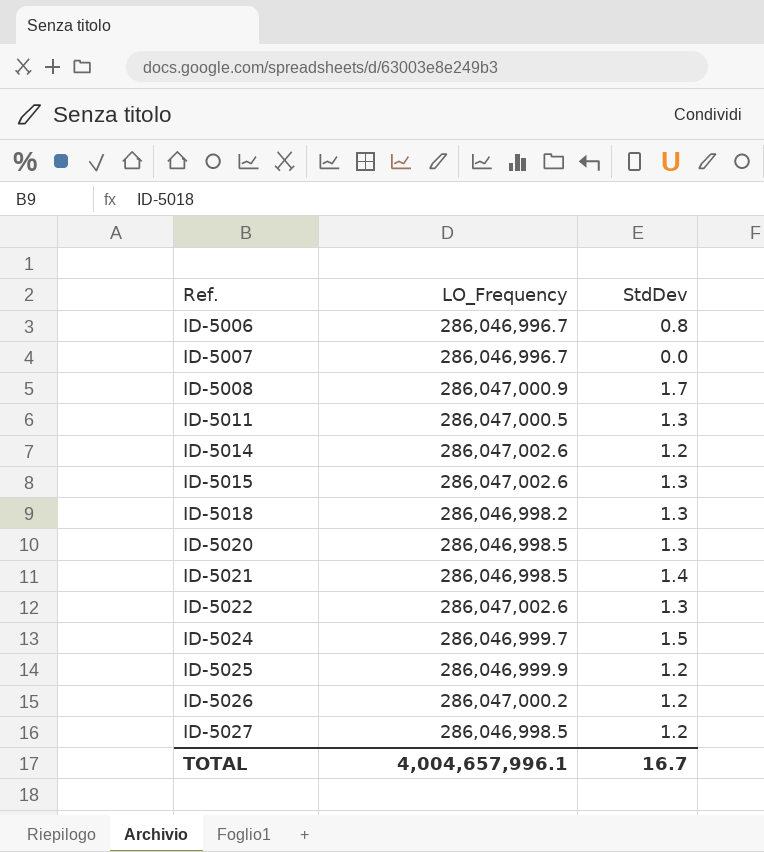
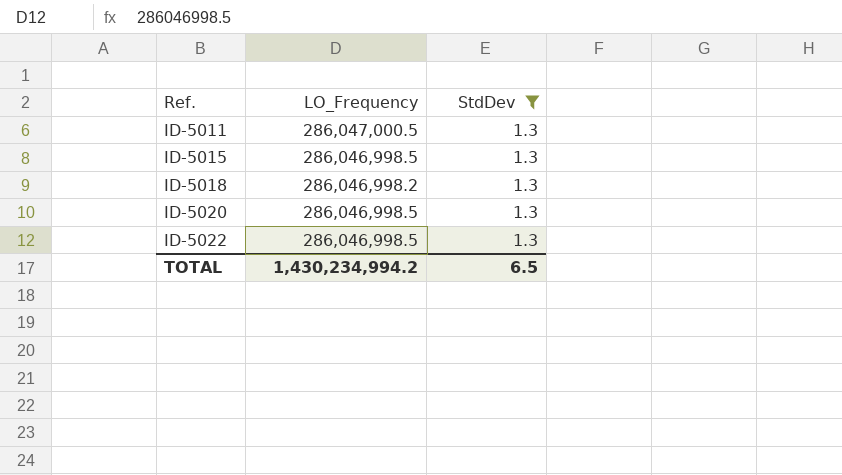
filter: none -> StdDev = 1.3
ID-5015 | LO_Frequency: 286,047,002.6 -> 286,046,998.5
ID-5022 | LO_Frequency: 286,047,002.6 -> 286,046,998.5
TOTAL | LO_Frequency: 4,004,657,996.1 -> 1,430,234,994.2
TOTAL | StdDev: 16.7 -> 6.5

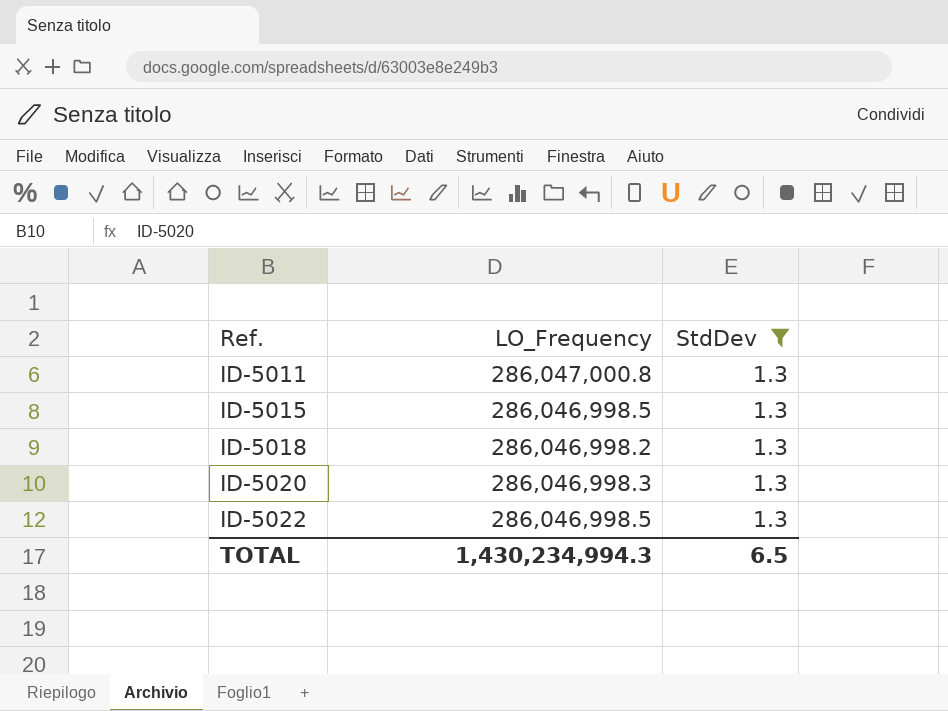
ID-5011 | LO_Frequency: 286,047,000.5 -> 286,047,000.8
ID-5020 | LO_Frequency: 286,046,998.5 -> 286,046,998.3
TOTAL | LO_Frequency: 1,430,234,994.2 -> 1,430,234,994.3

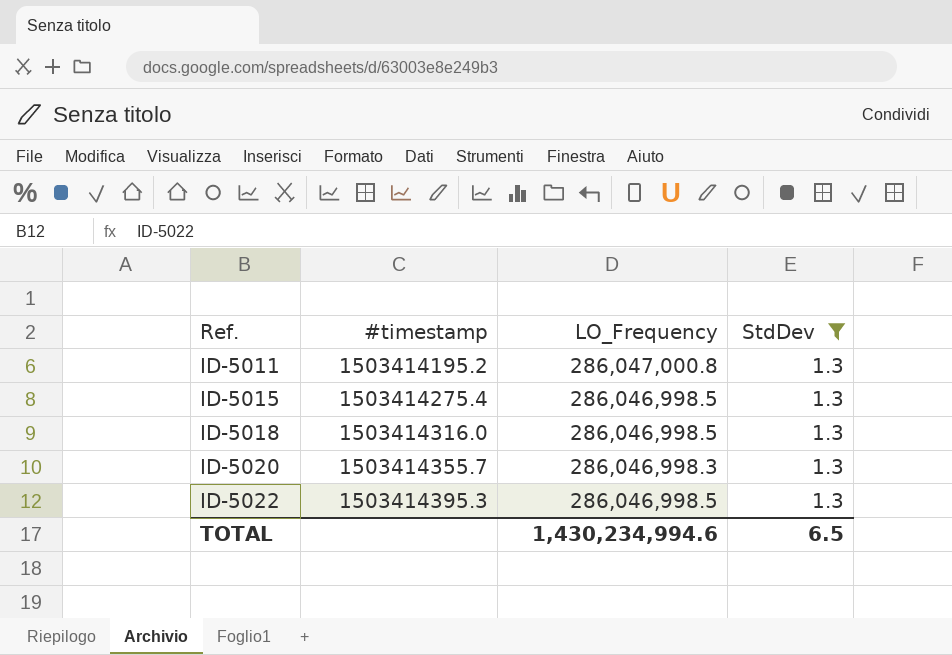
column #timestamp | position: none -> 2
ID-5018 | LO_Frequency: 286,046,998.2 -> 286,046,998.5
TOTAL | LO_Frequency: 1,430,234,994.3 -> 1,430,234,994.6

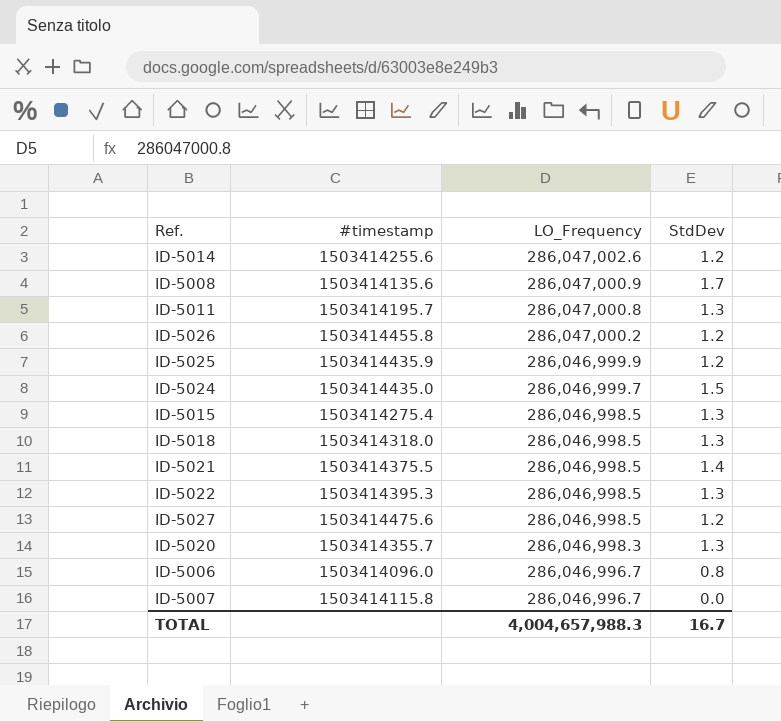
filter: StdDev = 1.3 -> none
row order: Ref. ascending -> LO_Frequency descending
ID-5011 | #timestamp: 1503414195.2 -> 1503414195.7
ID-5018 | #timestamp: 1503414316.0 -> 1503414318.0
TOTAL | LO_Frequency: 1,430,234,994.6 -> 4,004,657,988.3
TOTAL | StdDev: 6.5 -> 16.7

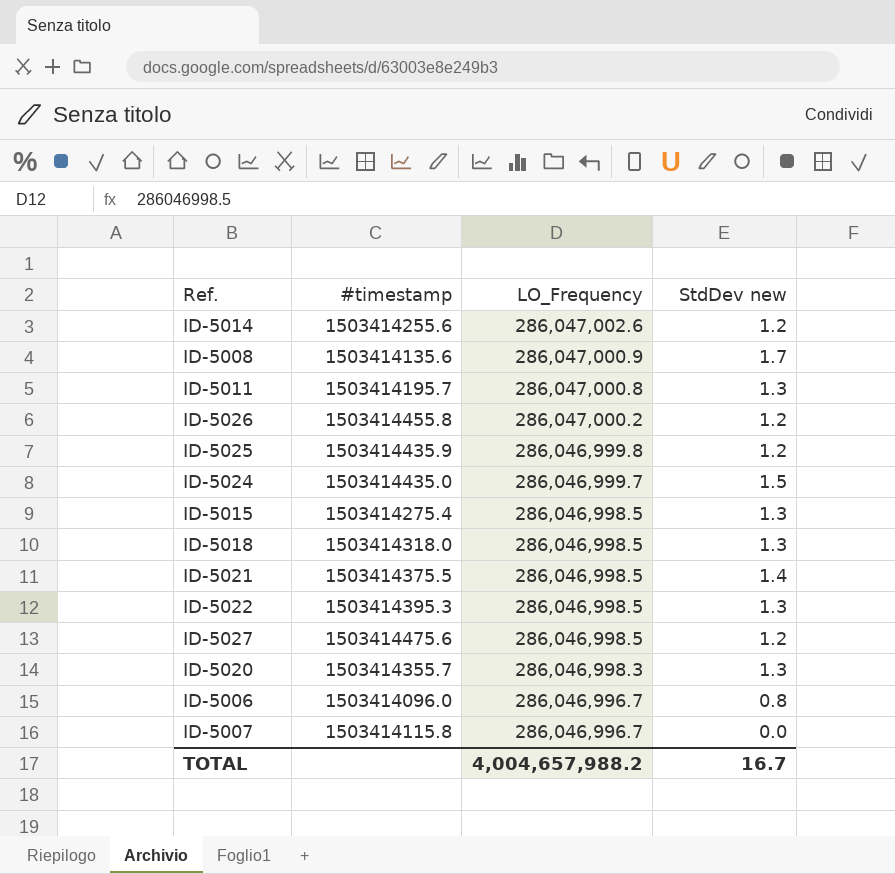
column name: StdDev -> StdDev new
ID-5025 | LO_Frequency: 286,046,999.9 -> 286,046,999.8
TOTAL | LO_Frequency: 4,004,657,988.3 -> 4,004,657,988.2

